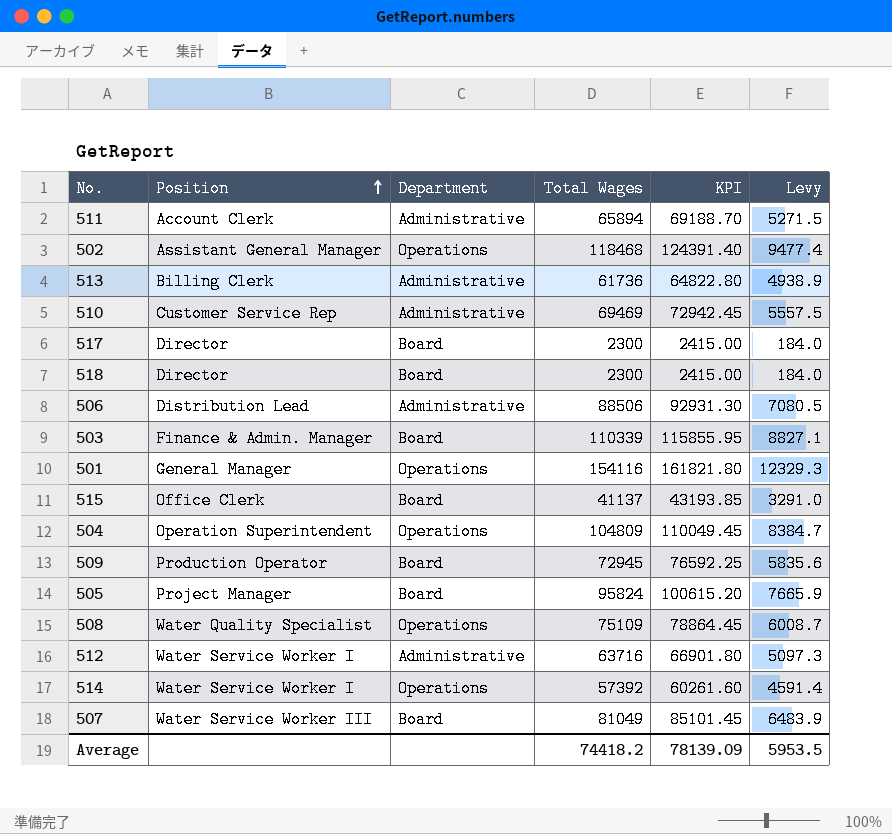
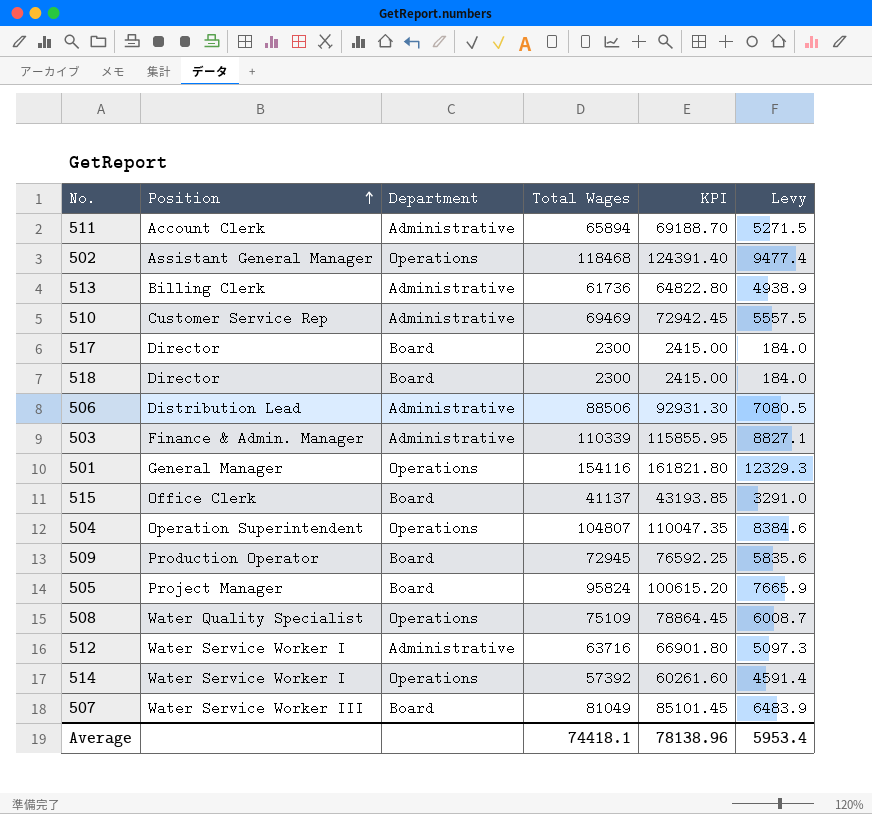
503 | Department: Board -> Administrative
504 | Total Wages: 104809 -> 104807
504 | KPI: 110049.45 -> 110047.35
504 | Levy: 8384.7 -> 8384.6
Average | Total Wages: 74418.2 -> 74418.1
Average | KPI: 78139.09 -> 78138.96
Average | Levy: 5953.5 -> 5953.4

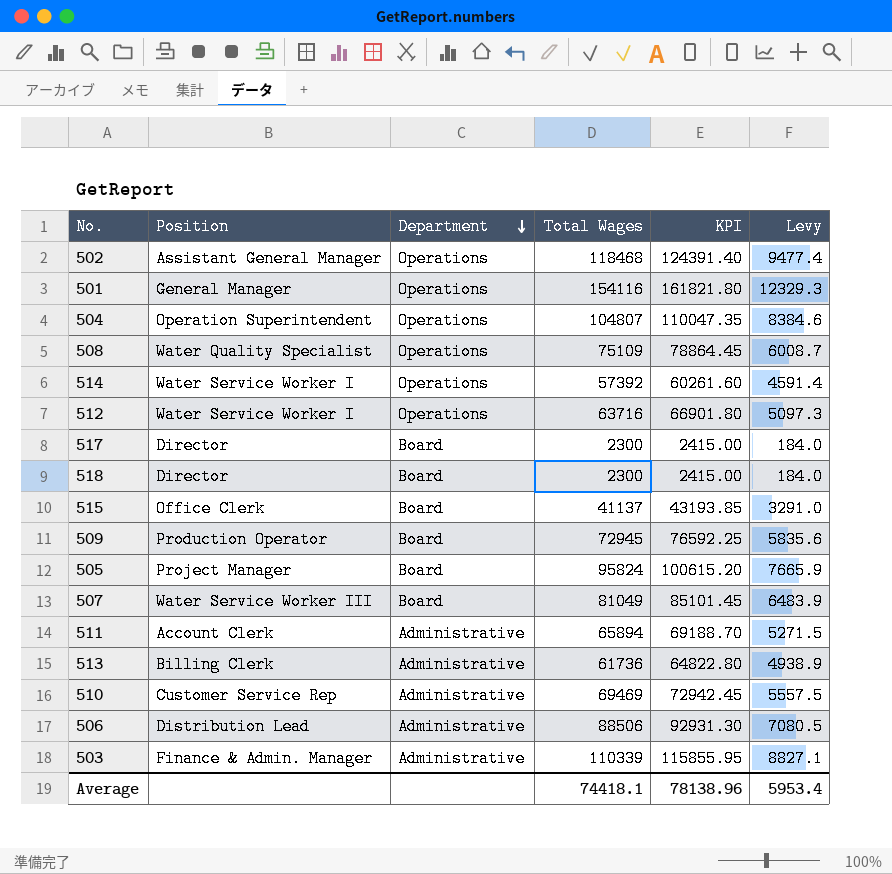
row order: Position ascending -> Department descending
512 | Department: Administrative -> Operations

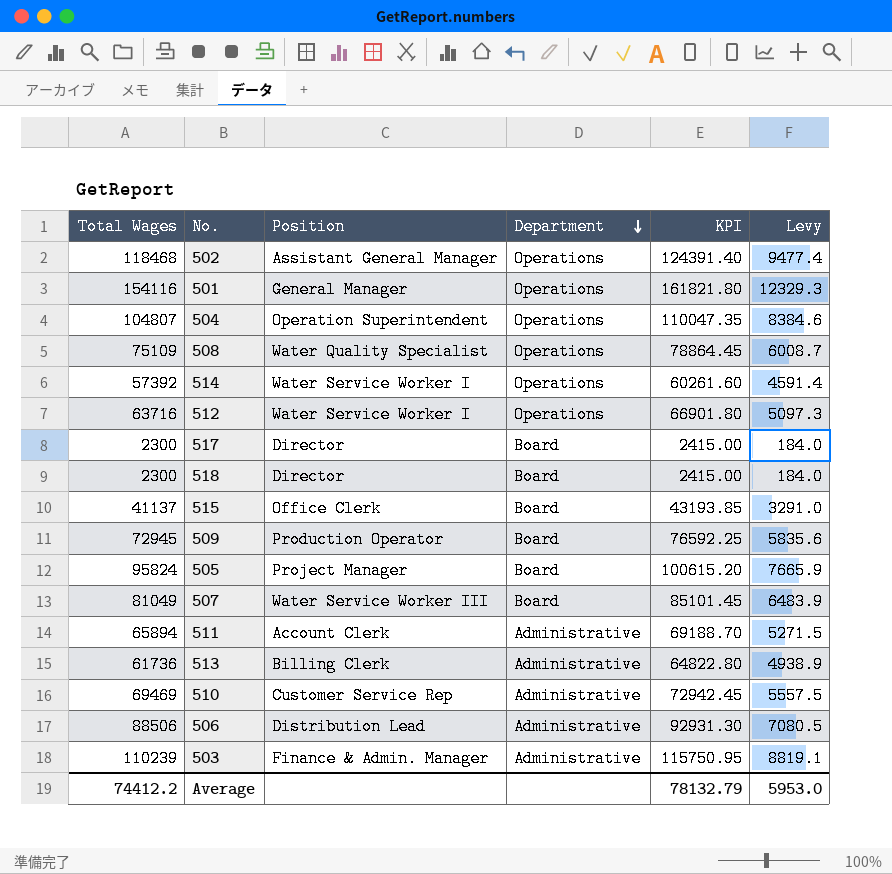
column Total Wages | position: 4 -> 1
503 | Total Wages: 110339 -> 110239
503 | KPI: 115855.95 -> 115750.95
503 | Levy: 8827.1 -> 8819.1
Average | Total Wages: 74418.1 -> 74412.2
Average | KPI: 78138.96 -> 78132.79
Average | Levy: 5953.4 -> 5953.0

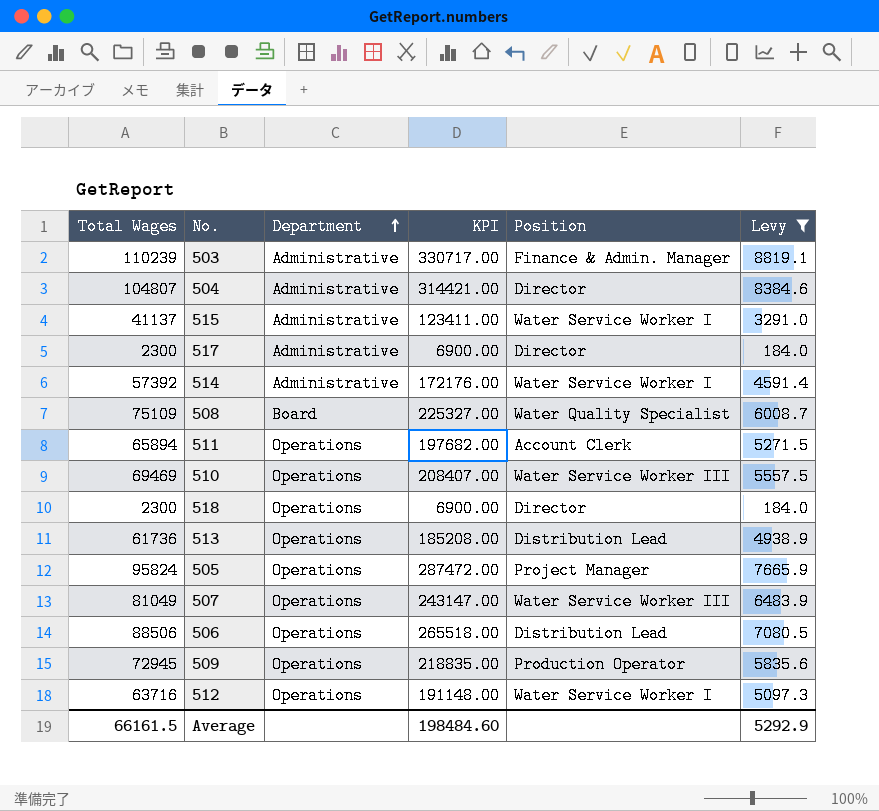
filter: none -> Levy <= 8819.1
row order: Department descending -> Department ascending
column KPI | formula: [Total Wages] * 1.05 -> [Total Wages] * 3
column Position | position: 3 -> 5
504 | Department: Operations -> Administrative
504 | Position: Operation Superintendent -> Director
515 | Department: Board -> Administrative
515 | Position: Office Clerk -> Water Service Worker I
517 | Department: Board -> Administrative
514 | Department: Operations -> Administrative
508 | Department: Operations -> Board
511 | Department: Administrative -> Operations
510 | Department: Administrative -> Operations
510 | Position: Customer Service Rep -> Water Service Worker III
518 | Department: Board -> Operations
513 | Department: Administrative -> Operations
513 | Position: Billing Clerk -> Distribution Lead
505 | Department: Board -> Operations
507 | Department: Board -> Operations
506 | Department: Administrative -> Operations
509 | Department: Board -> Operations
Average | Total Wages: 74412.2 -> 66161.5
Average | KPI: 78132.79 -> 198484.60
Average | Levy: 5953.0 -> 5292.9

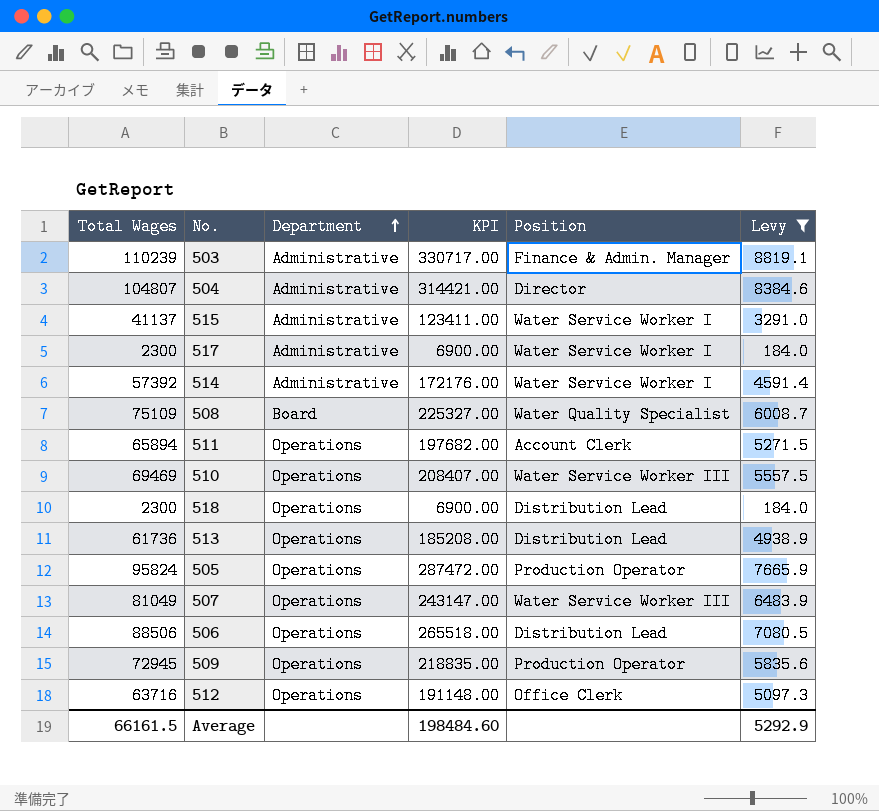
517 | Position: Director -> Water Service Worker I
518 | Position: Director -> Distribution Lead
505 | Position: Project Manager -> Production Operator
512 | Position: Water Service Worker I -> Office Clerk

